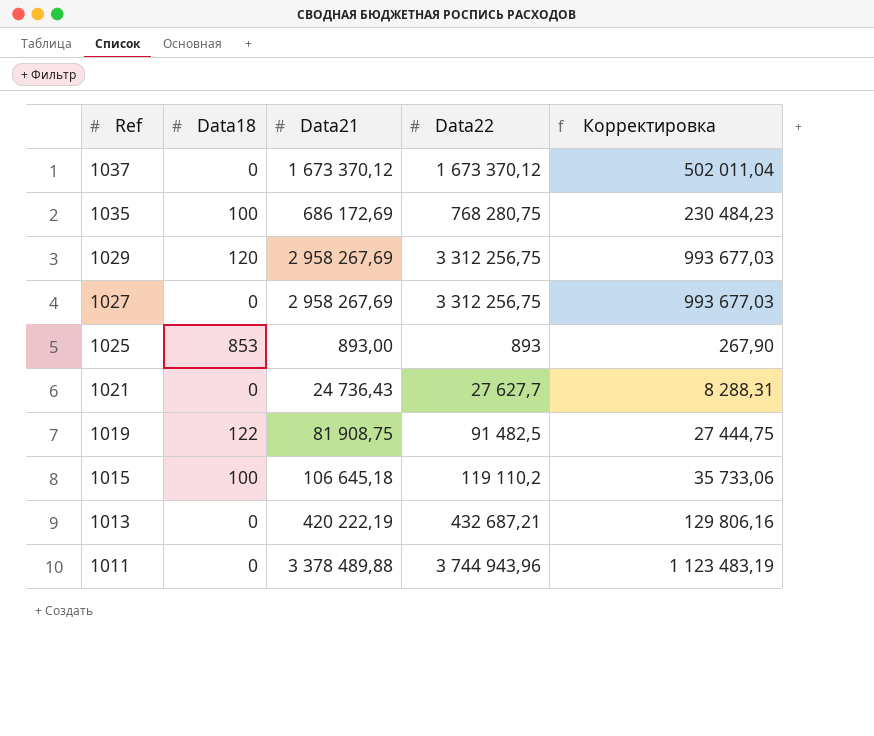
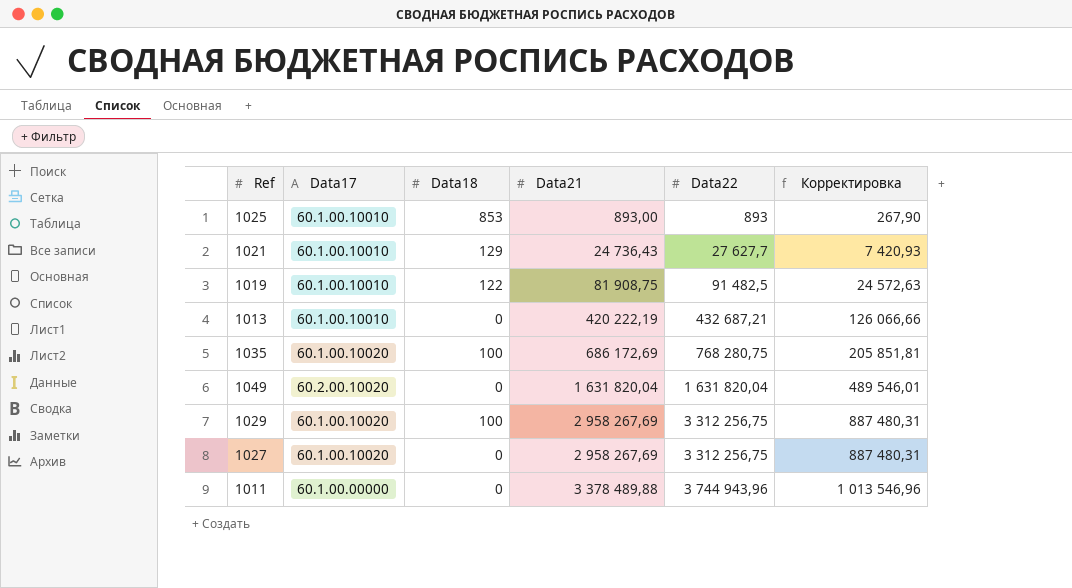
row order: Ref descending -> Data21 ascending
column Data17 | position: none -> 2
column Корректировка | formula: [Data22] * 0,3 -> [Data21] * 0,3
row 1037: 0 | 1 673 370,12 | 1 673 370,12 | 502 011,04 -> none
row 1015: 100 | 106 645,18 | 119 110,2 | 35 733,06 -> none
1021 | Data18: 0 -> 129
row 1049: none -> 60.2.00.10020 | 0 | 1 631 820,04 | 1 631 820,04 | 489 546,01
1029 | Data18: 120 -> 100

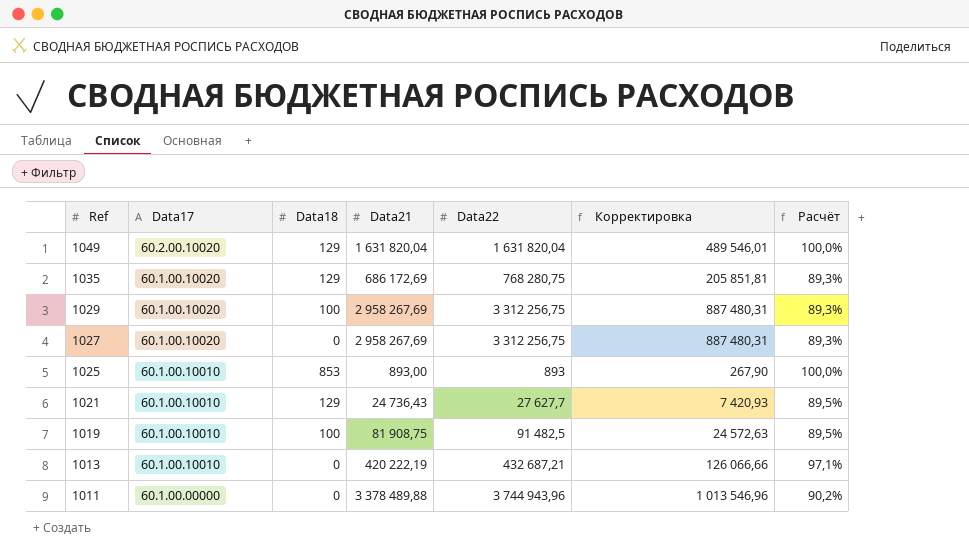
row order: Data21 ascending -> Ref descending
column Расчёт | formula: none -> [Data21] / [Data22]
1049 | Data18: 0 -> 129
1035 | Data18: 100 -> 129
1019 | Data18: 122 -> 100

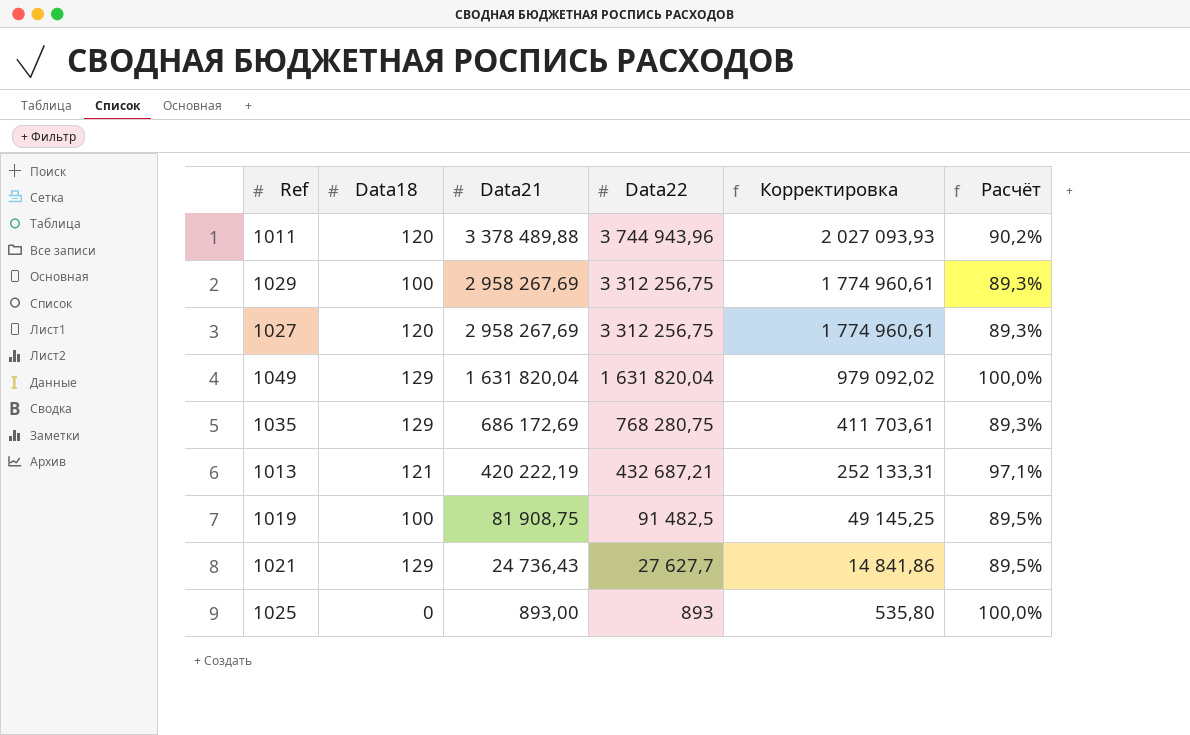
row order: Ref descending -> Data21 descending
column Data17 | position: 2 -> none
column Корректировка | formula: [Data21] * 0,3 -> [Data21] * 0,6
1011 | Data18: 0 -> 120
1027 | Data18: 0 -> 120
1013 | Data18: 0 -> 121
1025 | Data18: 853 -> 0

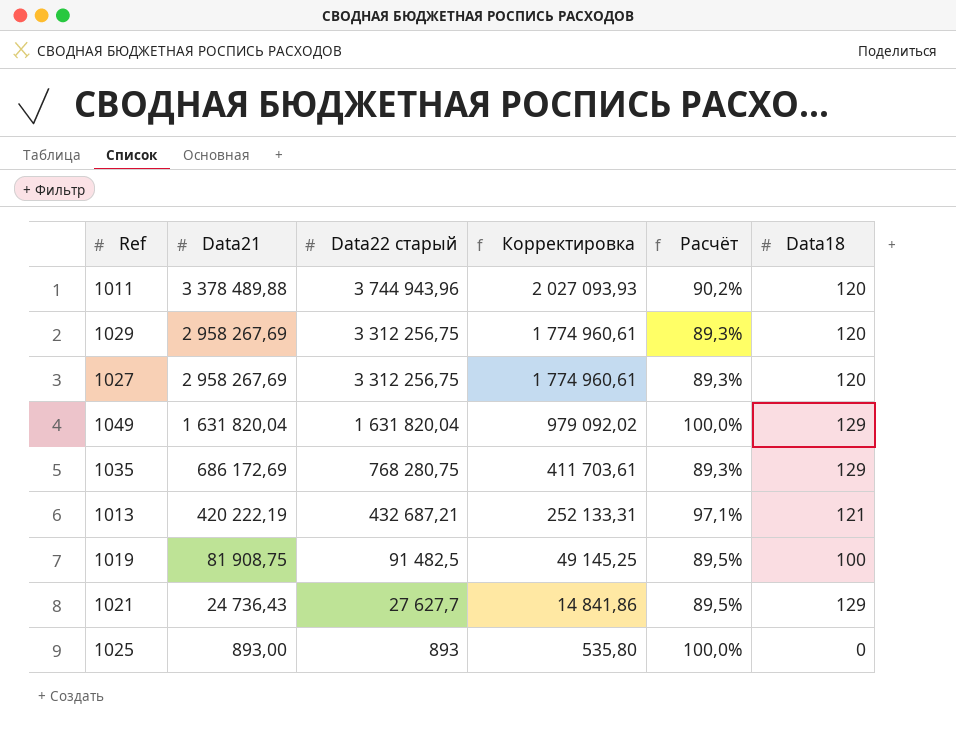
column name: Data22 -> Data22 старый
column Data18 | position: 2 -> 6
1029 | Data18: 100 -> 120

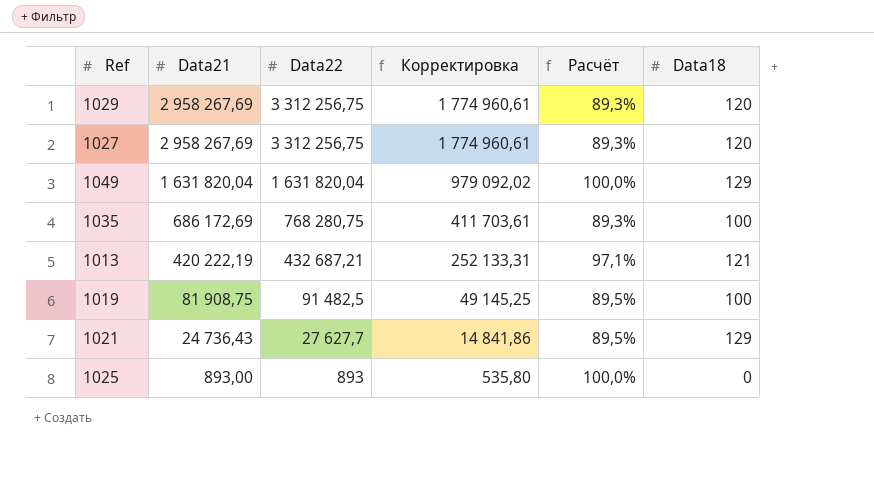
column name: Data22 старый -> Data22
row 1011: 3 378 489,88 | 3 744 943,96 | 2 027 093,93 | 90,2% | 120 -> none
1035 | Data18: 129 -> 100

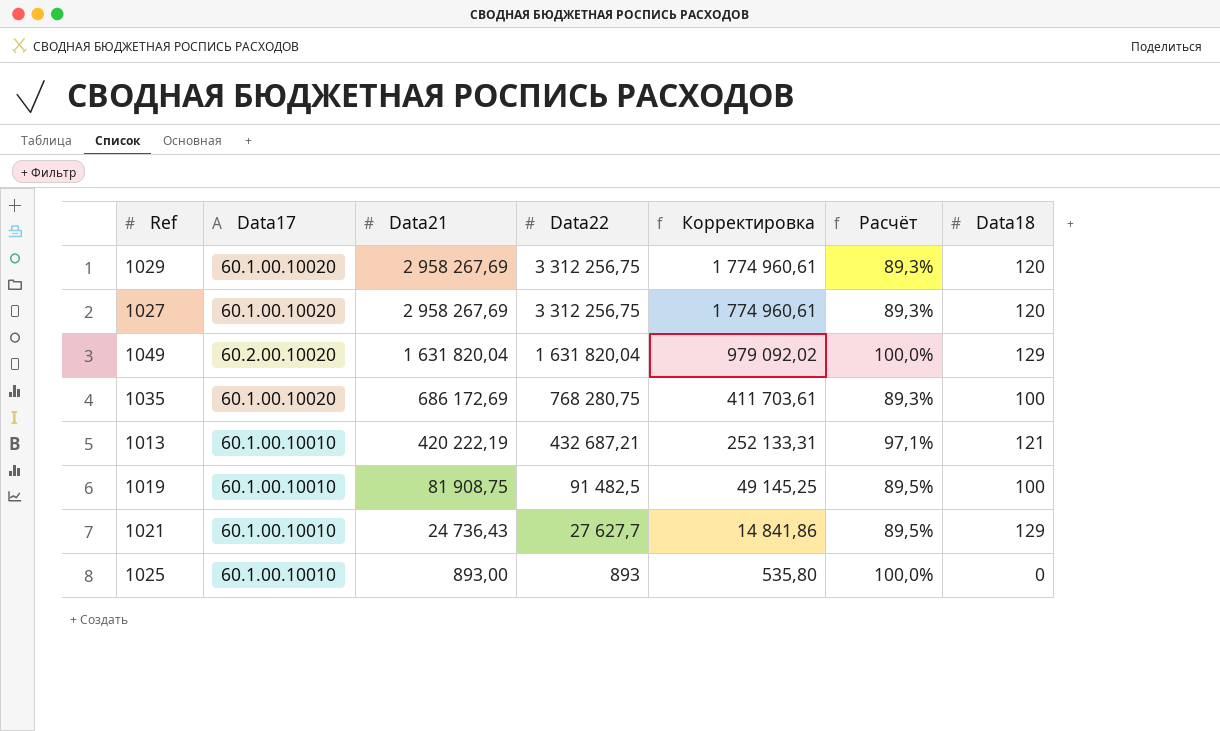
column Data17 | position: none -> 2

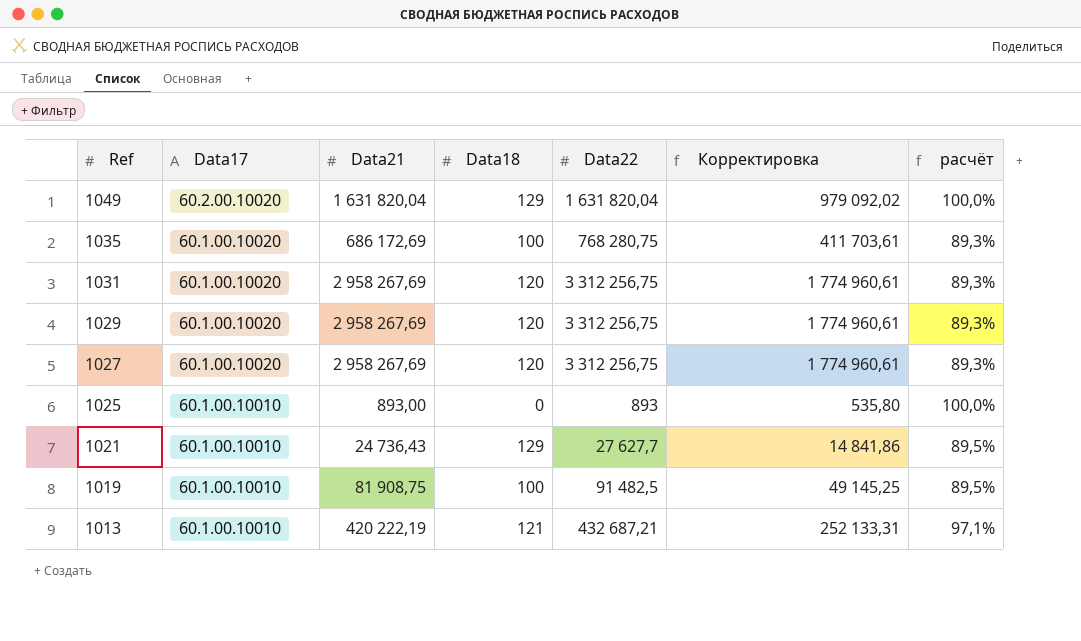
row order: Data21 descending -> Ref descending
column Data18 | position: 7 -> 4
column name: Расчёт -> расчёт
row 1031: none -> 60.1.00.10020 | 2 958 267,69 | 120 | 3 312 256,75 | 1 774 960,61 | 89,3%

